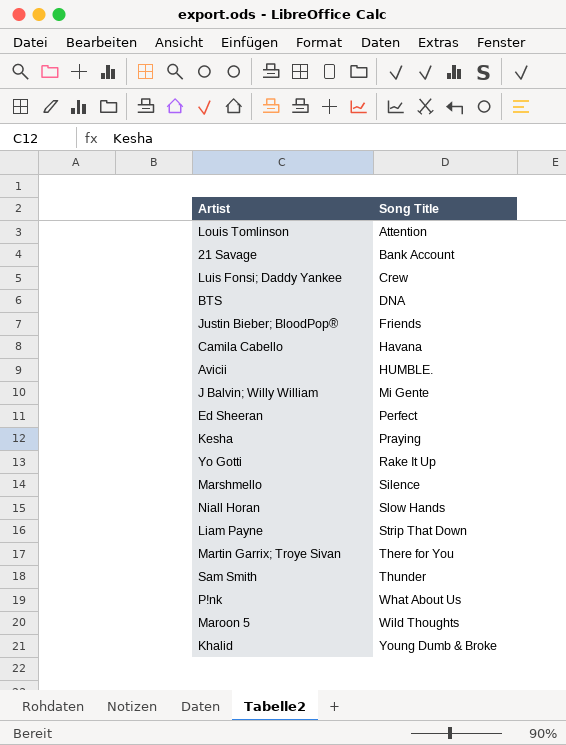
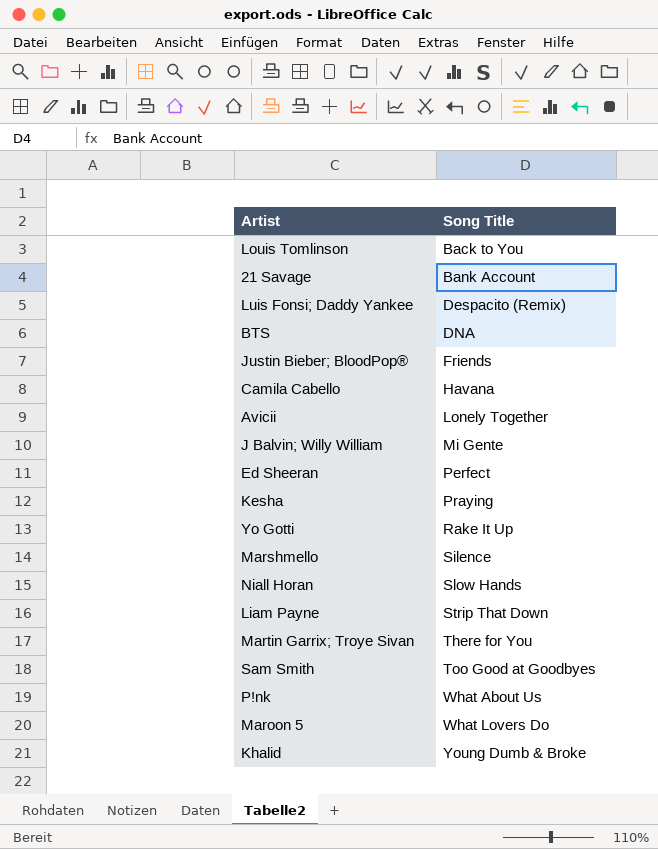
Louis Tomlinson | Song Title: Attention -> Back to You
Luis Fonsi; Daddy Yankee | Song Title: Crew -> Despacito (Remix)
Avicii | Song Title: HUMBLE. -> Lonely Together
Sam Smith | Song Title: Thunder -> Too Good at Goodbyes
Maroon 5 | Song Title: Wild Thoughts -> What Lovers Do

